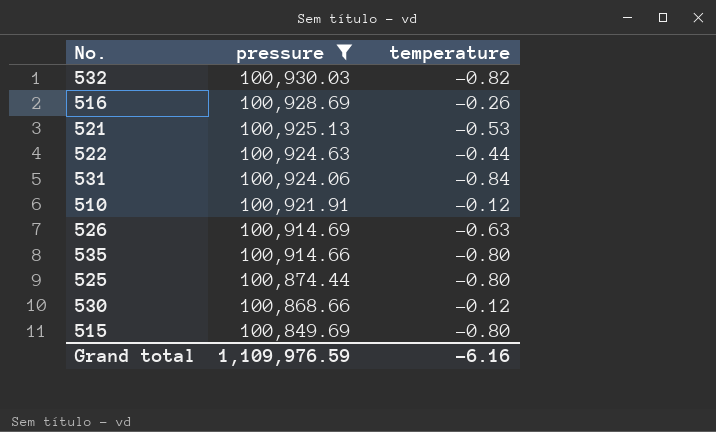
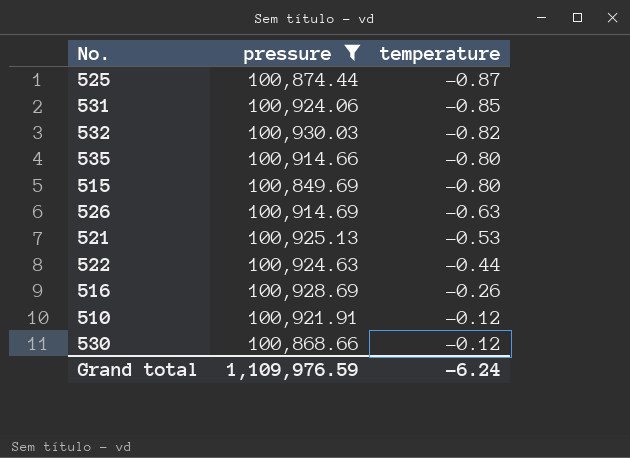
row order: pressure descending -> temperature ascending
525 | temperature: -0.80 -> -0.87
531 | temperature: -0.84 -> -0.85
Grand total | temperature: -6.16 -> -6.24

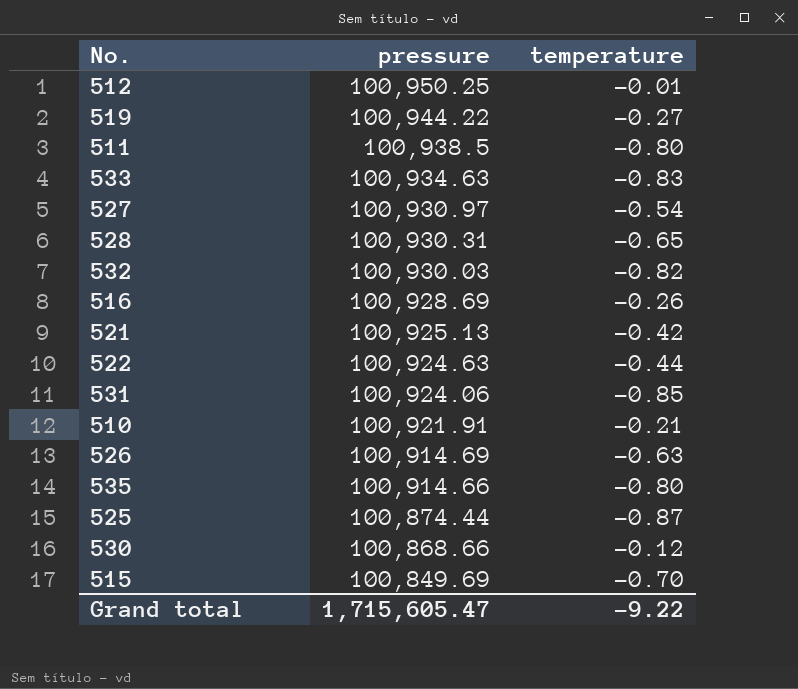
filter: pressure <= 100,930.03 -> none
row order: temperature ascending -> pressure descending
521 | temperature: -0.53 -> -0.42
510 | temperature: -0.12 -> -0.21
515 | temperature: -0.80 -> -0.70
Grand total | pressure: 1,109,976.59 -> 1,715,605.47
Grand total | temperature: -6.24 -> -9.22

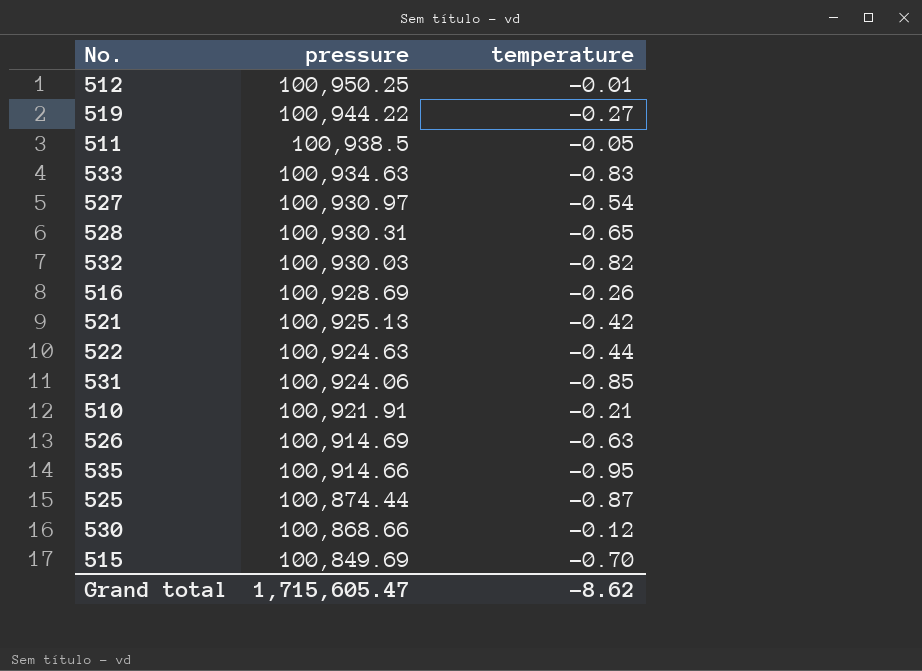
511 | temperature: -0.80 -> -0.05
535 | temperature: -0.80 -> -0.95
Grand total | temperature: -9.22 -> -8.62

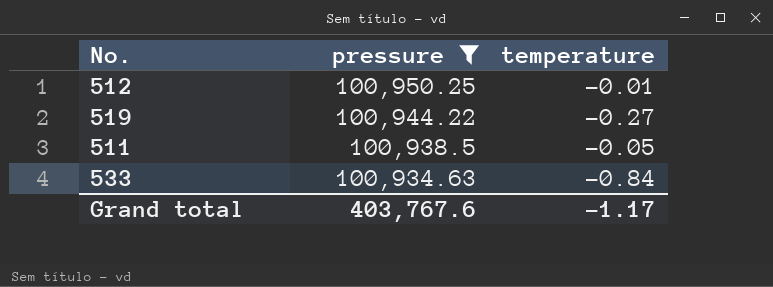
filter: none -> pressure >= 100,934.63
533 | temperature: -0.83 -> -0.84
Grand total | pressure: 1,715,605.47 -> 403,767.6
Grand total | temperature: -8.62 -> -1.17

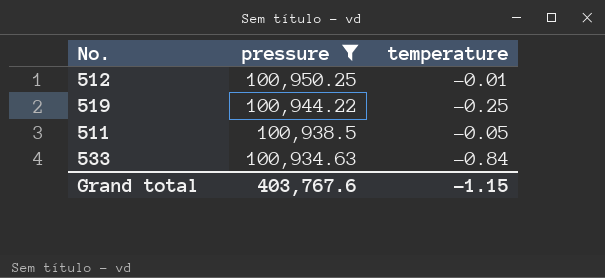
519 | temperature: -0.27 -> -0.25
Grand total | temperature: -1.17 -> -1.15

